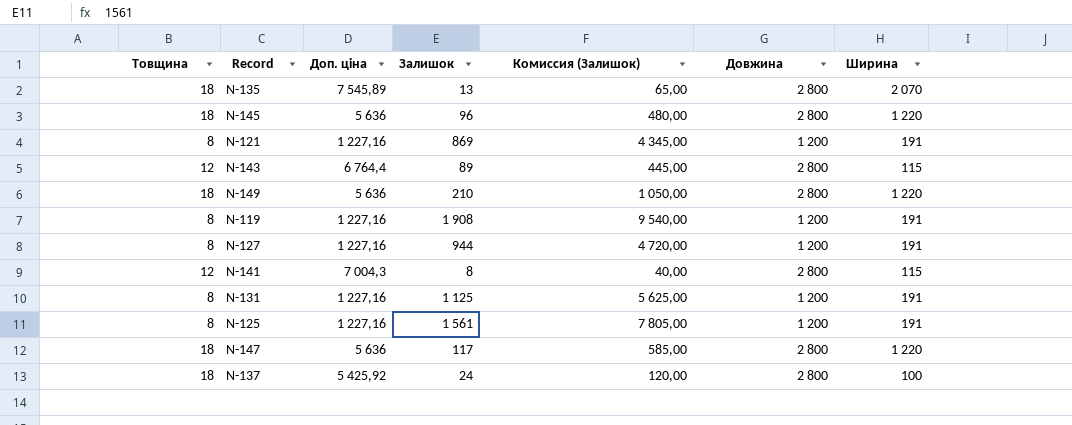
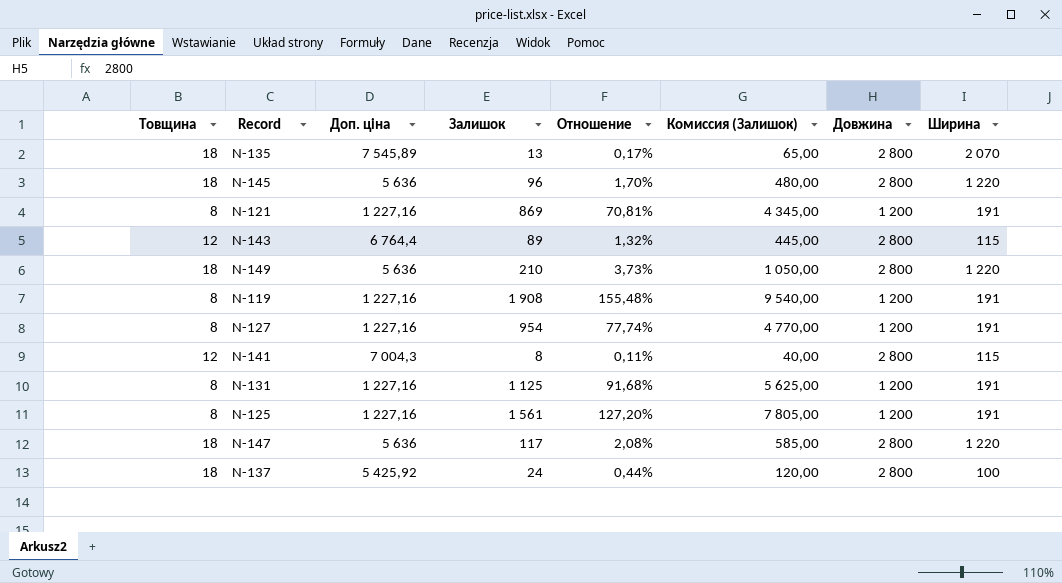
column Отношение | formula: none -> [Залишок] / [Доп. ціна]
N-127 | Залишок: 944 -> 954
N-127 | Комиссия (Залишок): 4 720,00 -> 4 770,00

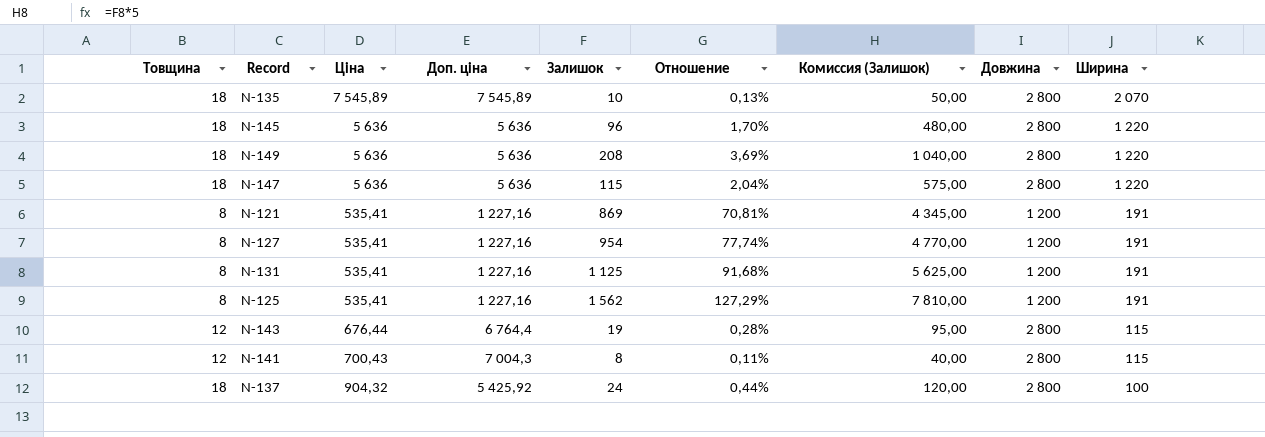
row order: none -> Ширина descending
column Ціна | position: none -> 3
row N-119: 8 | 1 227,16 | 1 908 | 155,48% | 9 540,00 | 1 200 | 191 -> none
N-135 | Залишок: 13 -> 10
N-135 | Отношение: 0,17% -> 0,13%
N-135 | Комиссия (Залишок): 65,00 -> 50,00
N-149 | Залишок: 210 -> 208
N-149 | Отношение: 3,73% -> 3,69%
N-149 | Комиссия (Залишок): 1 050,00 -> 1 040,00
N-147 | Залишок: 117 -> 115
N-147 | Отношение: 2,08% -> 2,04%
N-147 | Комиссия (Залишок): 585,00 -> 575,00
N-125 | Залишок: 1 561 -> 1 562
N-125 | Отношение: 127,20% -> 127,29%
N-125 | Комиссия (Залишок): 7 805,00 -> 7 810,00
N-143 | Залишок: 89 -> 19
N-143 | Отношение: 1,32% -> 0,28%
N-143 | Комиссия (Залишок): 445,00 -> 95,00

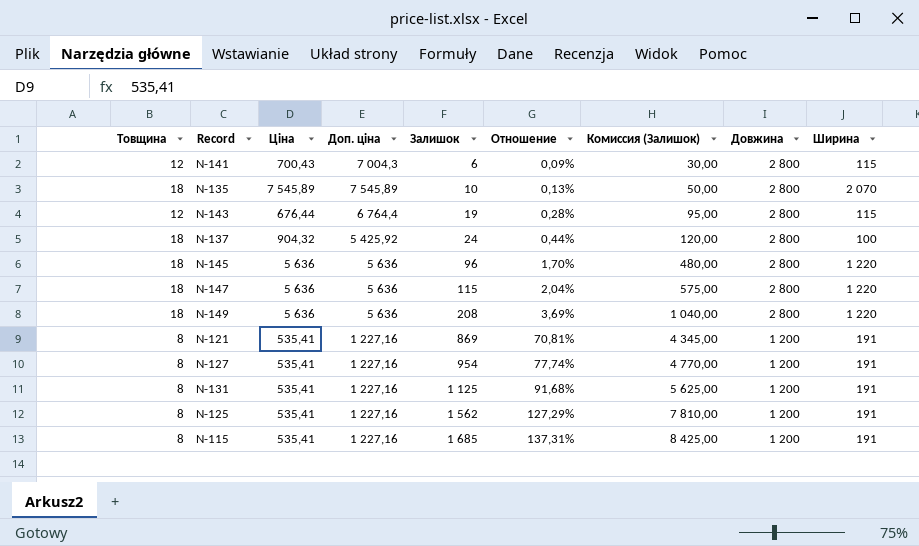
row order: Ширина descending -> Залишок ascending
N-141 | Залишок: 8 -> 6
N-141 | Отношение: 0,11% -> 0,09%
N-141 | Комиссия (Залишок): 40,00 -> 30,00
row N-115: none -> 8 | 535,41 | 1 227,16 | 1 685 | 137,31% | 8 425,00 | 1 200 | 191

